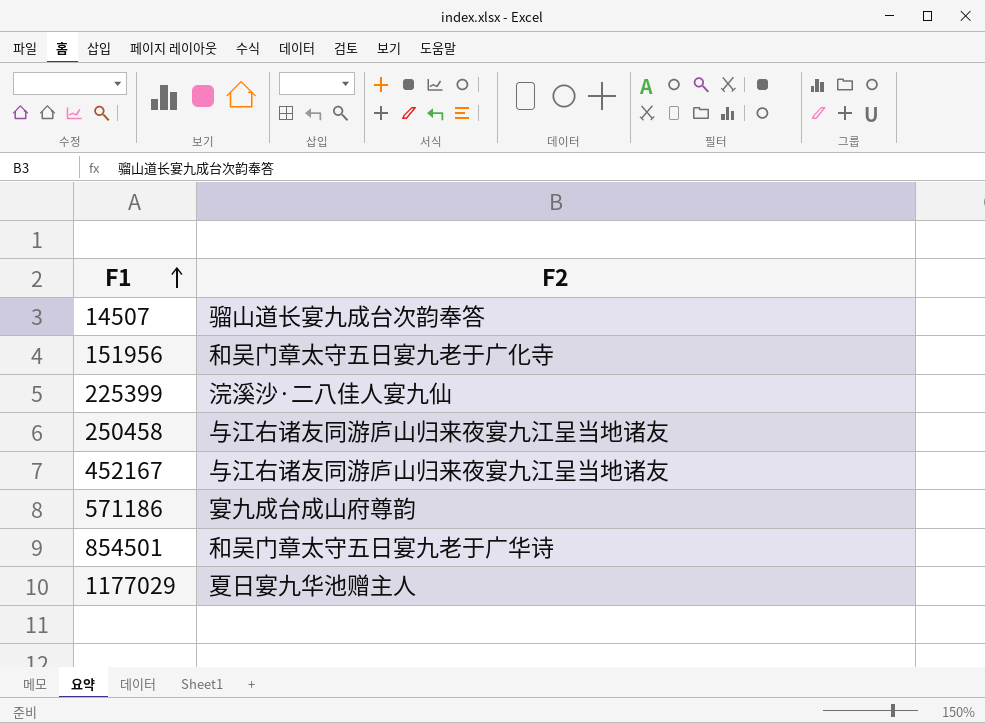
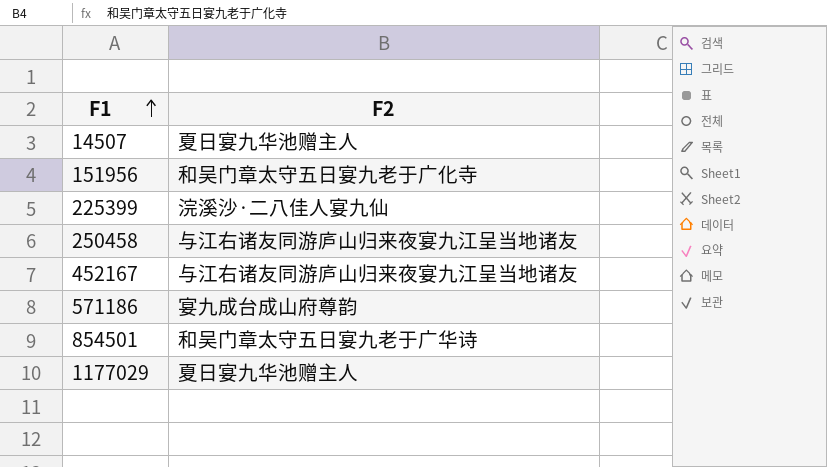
14507 | F2: 骝山道长宴九成台次韵奉答 -> 夏日宴九华池赠主人

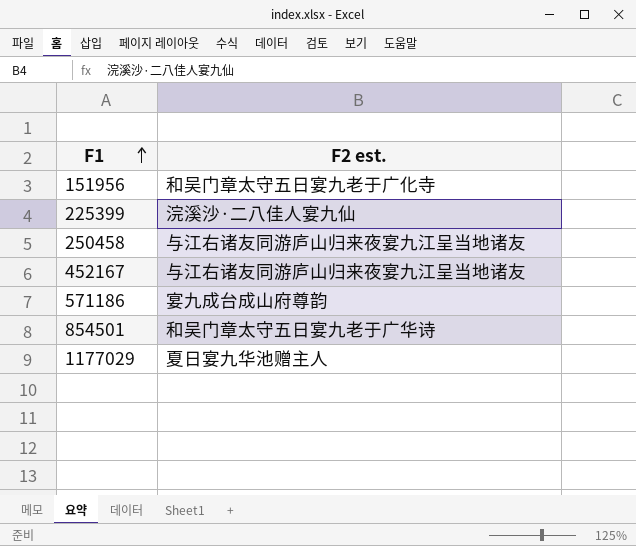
column name: F2 -> F2 est.
row 14507: 夏日宴九华池赠主人 -> none

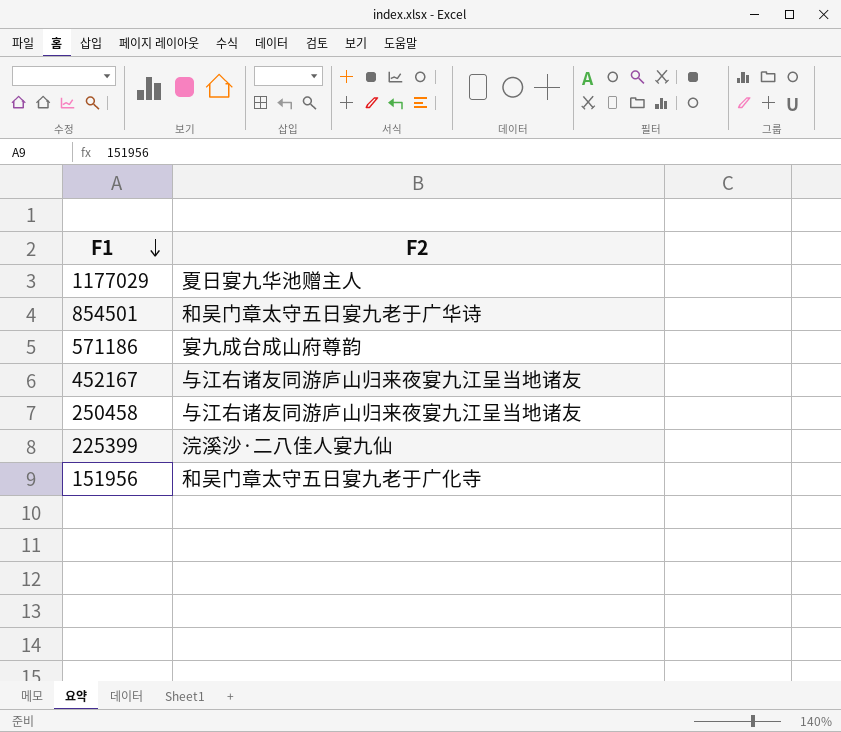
row order: F1 ascending -> F1 descending
column name: F2 est. -> F2

